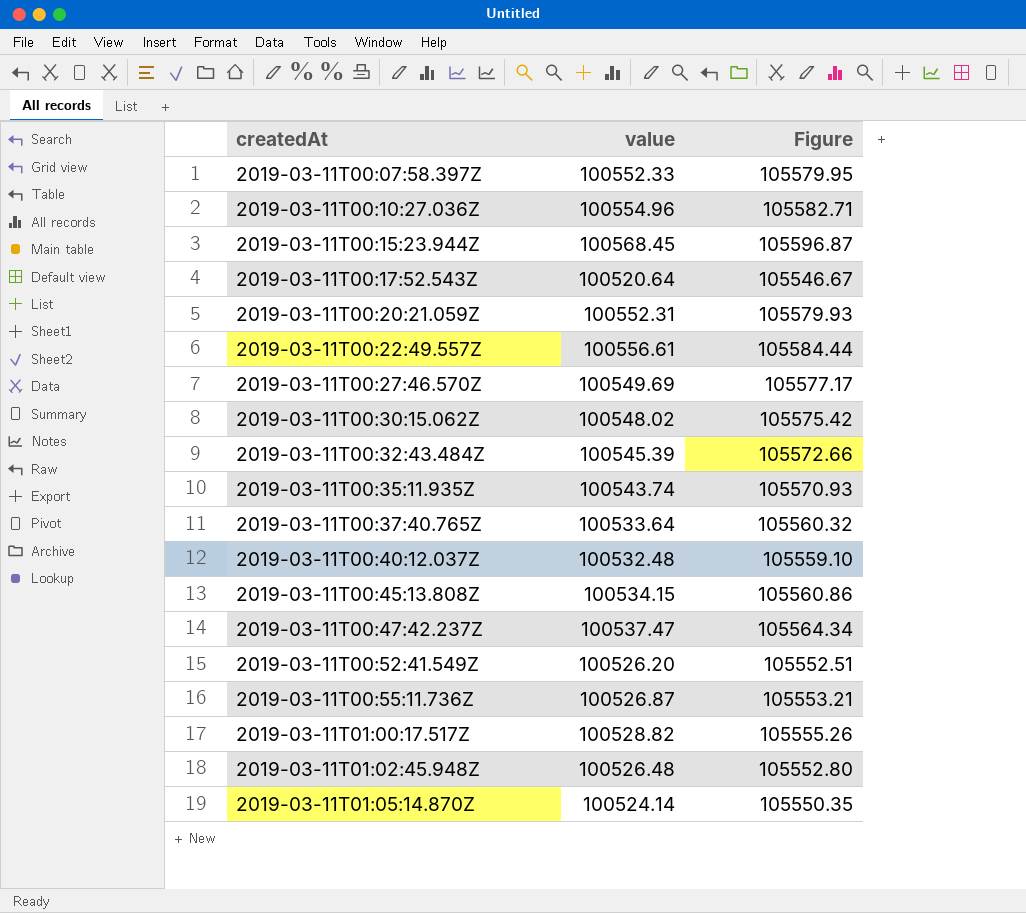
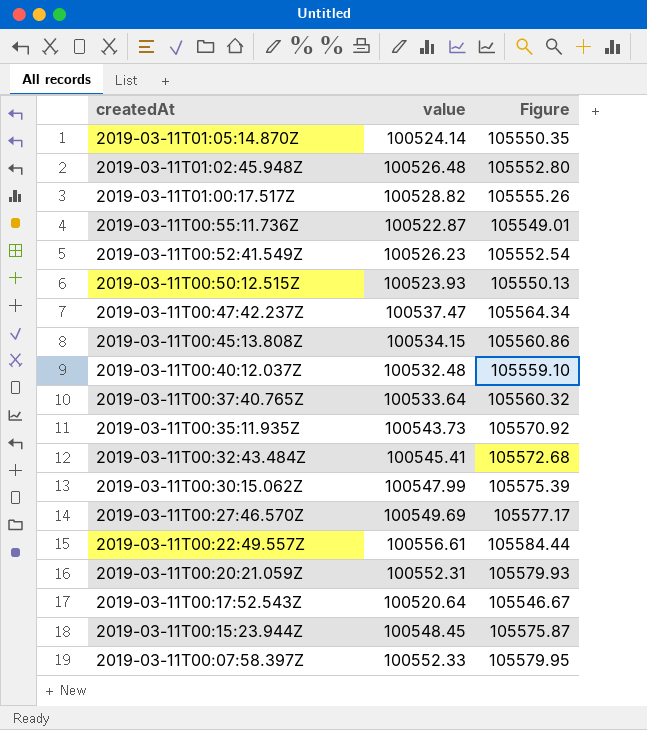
row order: createdAt ascending -> createdAt descending
row 2019-03-11T00:10:27.036Z: 100554.96 | 105582.71 -> none
2019-03-11T00:55:11.736Z | value: 100526.87 -> 100522.87
2019-03-11T00:55:11.736Z | Figure: 105553.21 -> 105549.01
2019-03-11T00:52:41.549Z | value: 100526.20 -> 100526.23
2019-03-11T00:52:41.549Z | Figure: 105552.51 -> 105552.54
row 2019-03-11T00:50:12.515Z: none -> 100523.93 | 105550.13
2019-03-11T00:35:11.935Z | value: 100543.74 -> 100543.73
2019-03-11T00:35:11.935Z | Figure: 105570.93 -> 105570.92
2019-03-11T00:32:43.484Z | value: 100545.39 -> 100545.41
2019-03-11T00:32:43.484Z | Figure: 105572.66 -> 105572.68
2019-03-11T00:30:15.062Z | value: 100548.02 -> 100547.99
2019-03-11T00:30:15.062Z | Figure: 105575.42 -> 105575.39
2019-03-11T00:15:23.944Z | value: 100568.45 -> 100548.45
2019-03-11T00:15:23.944Z | Figure: 105596.87 -> 105575.87

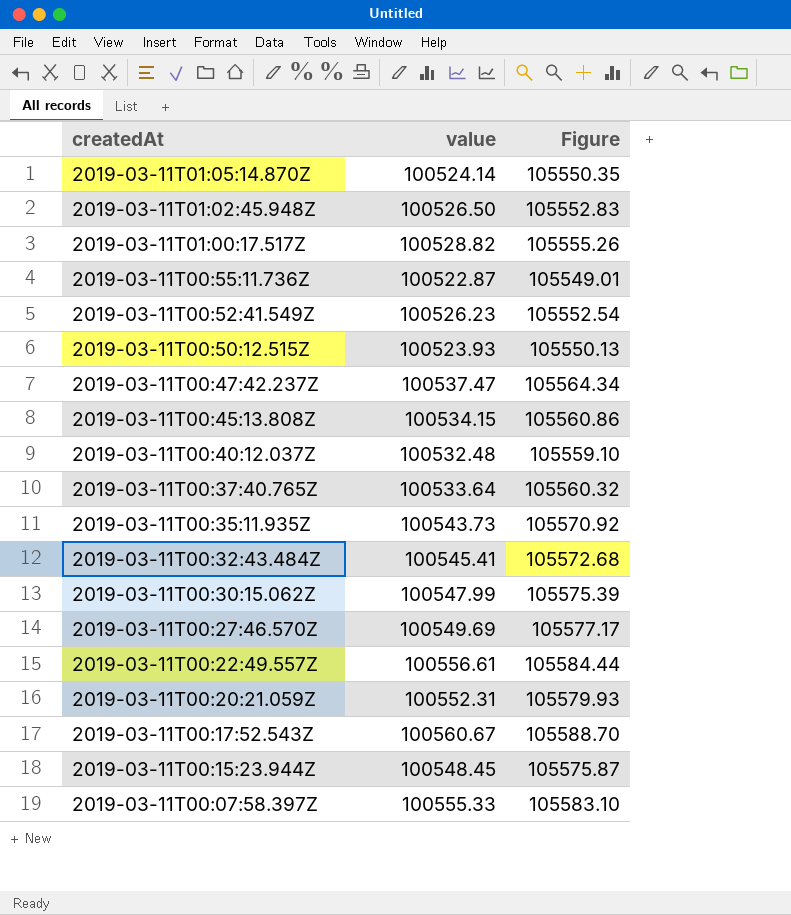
2019-03-11T01:02:45.948Z | value: 100526.48 -> 100526.50
2019-03-11T01:02:45.948Z | Figure: 105552.80 -> 105552.83
2019-03-11T00:17:52.543Z | value: 100520.64 -> 100560.67
2019-03-11T00:17:52.543Z | Figure: 105546.67 -> 105588.70
2019-03-11T00:07:58.397Z | value: 100552.33 -> 100555.33
2019-03-11T00:07:58.397Z | Figure: 105579.95 -> 105583.10

